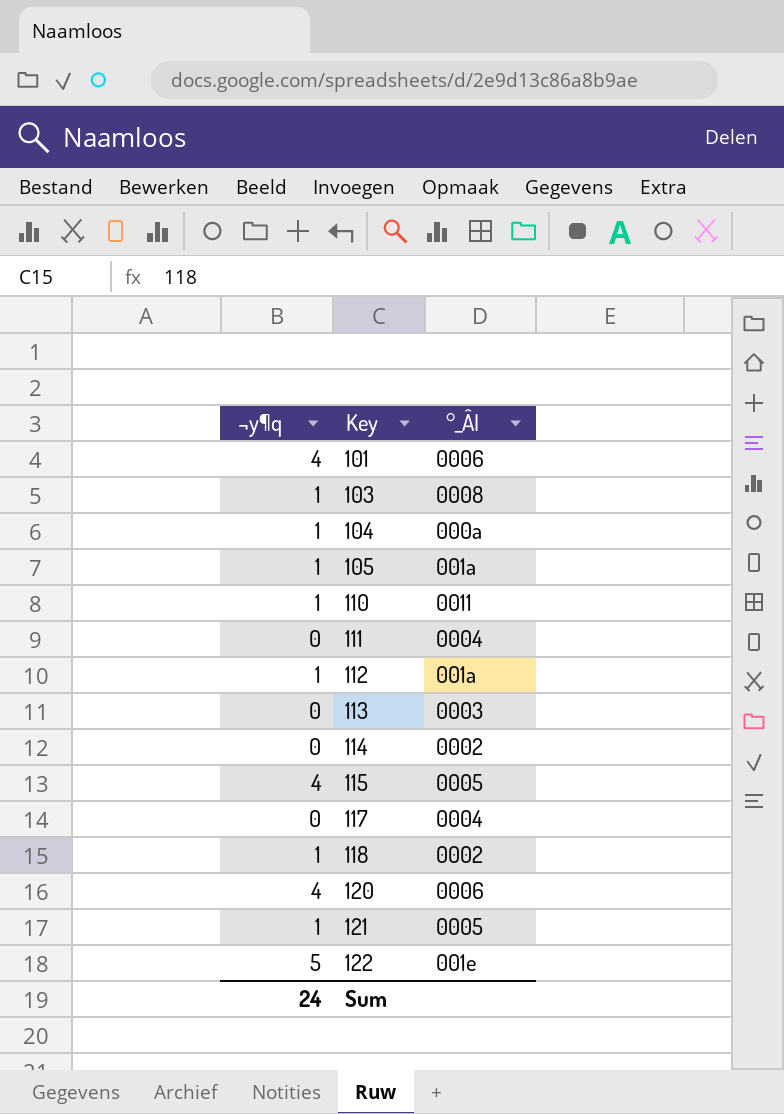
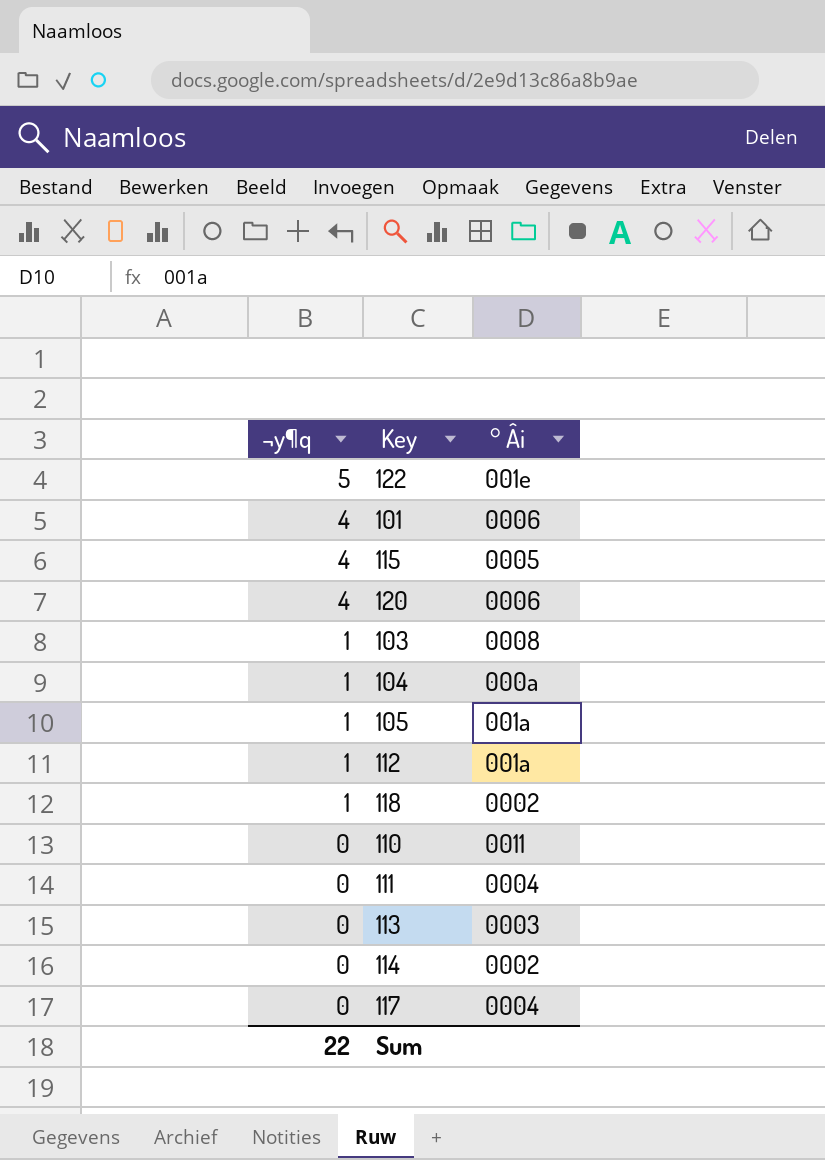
row order: Key ascending -> ¬y¶q descending
column name: °_ÂI -> ° Âi
row 121: 1 | 0005 -> none
110 | ¬y¶q: 1 -> 0
Sum | ¬y¶q: 24 -> 22

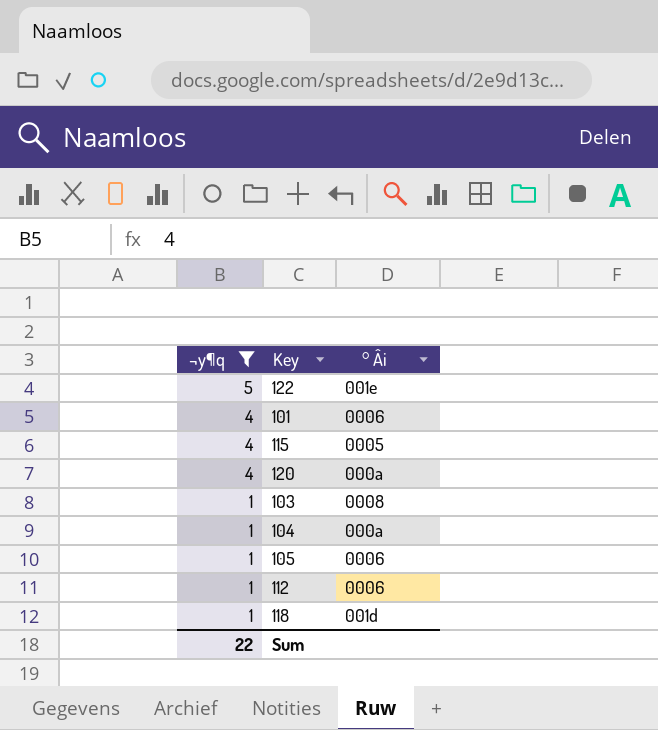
filter: none -> ¬y¶q != 0
120 | ° Âi: 0006 -> 000a
105 | ° Âi: 001a -> 0006
112 | ° Âi: 001a -> 0006
118 | ° Âi: 0002 -> 001d

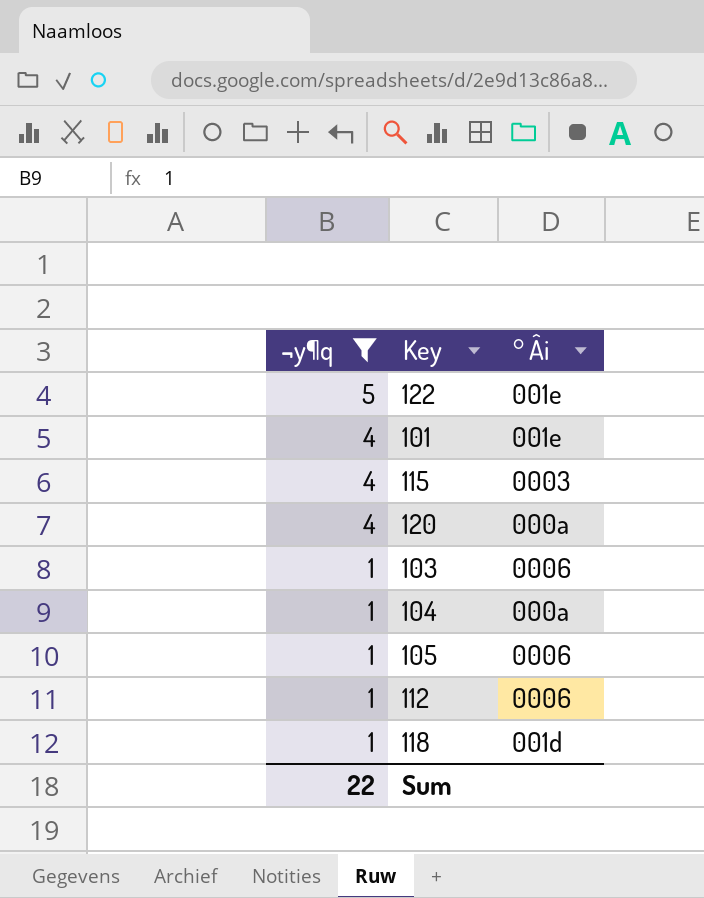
101 | ° Âi: 0006 -> 001e
115 | ° Âi: 0005 -> 0003
103 | ° Âi: 0008 -> 0006

